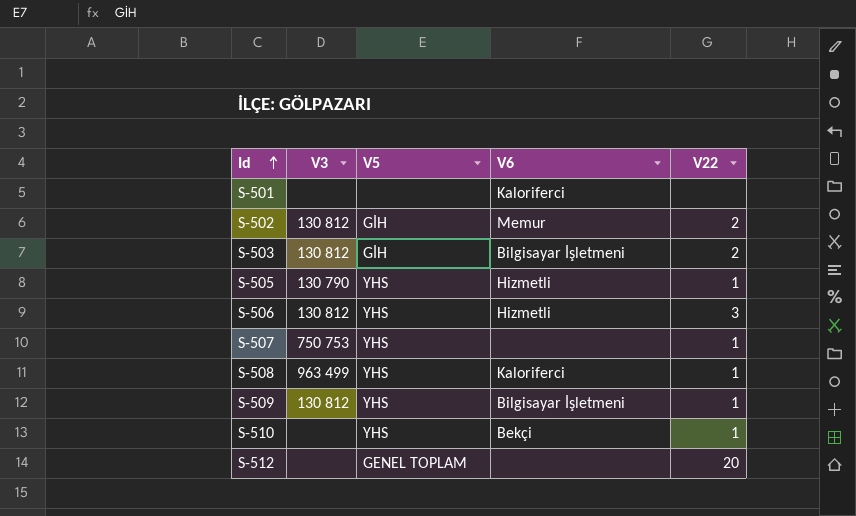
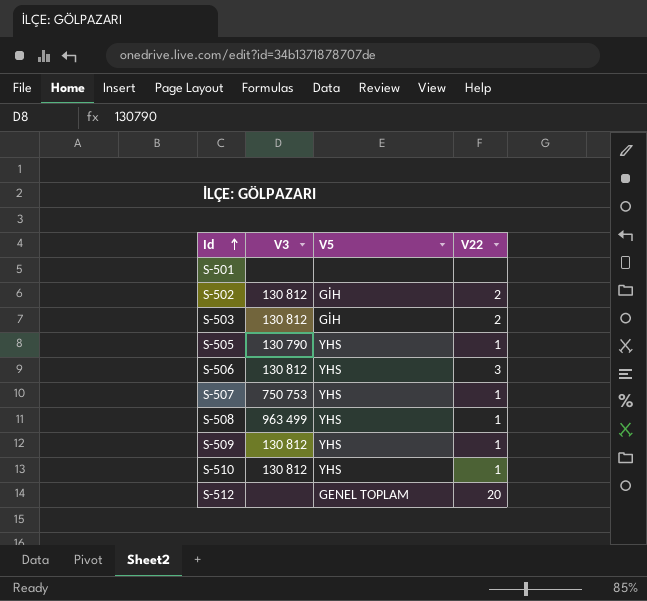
column V6 | position: 4 -> none
S-510 | V3: none -> 130 812

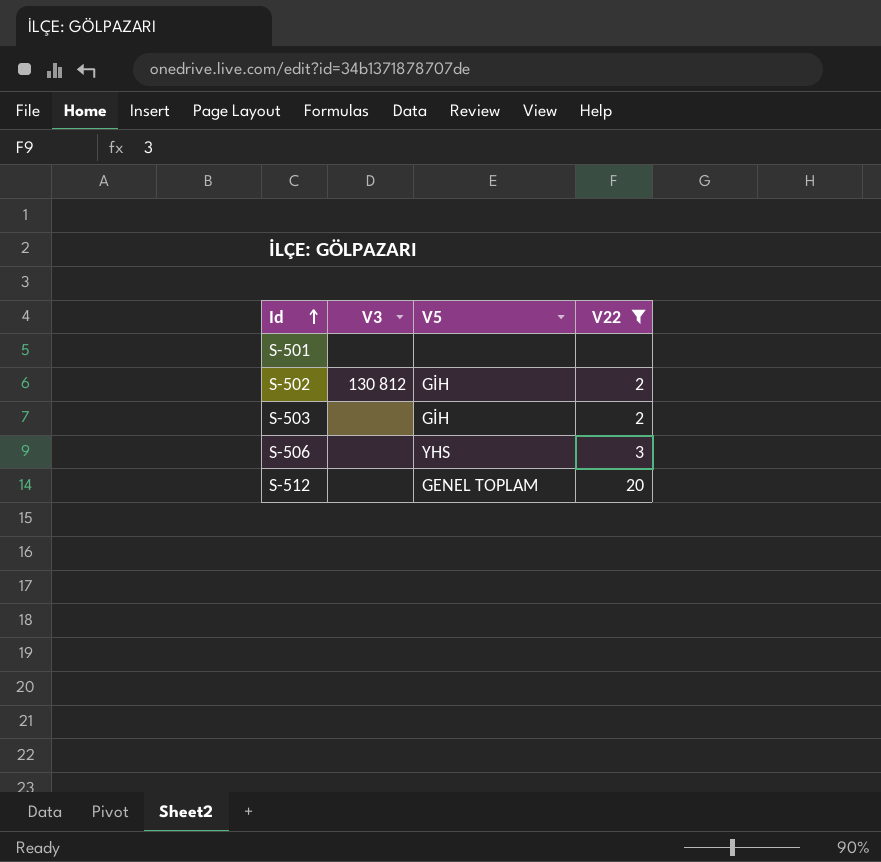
filter: none -> V22 != 1
S-503 | V3: 130 812 -> none
S-506 | V3: 130 812 -> none

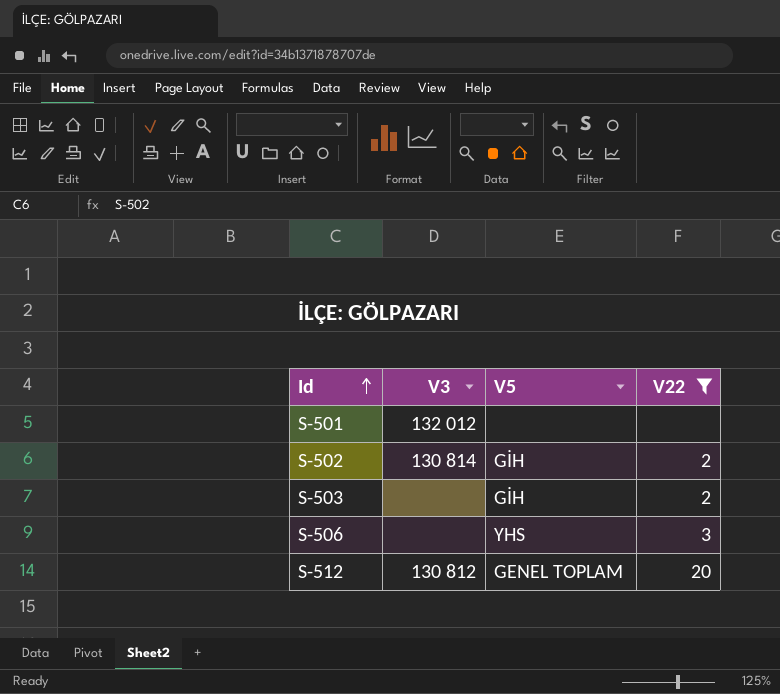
S-501 | V3: none -> 132 012
S-502 | V3: 130 812 -> 130 814
S-512 | V3: none -> 130 812

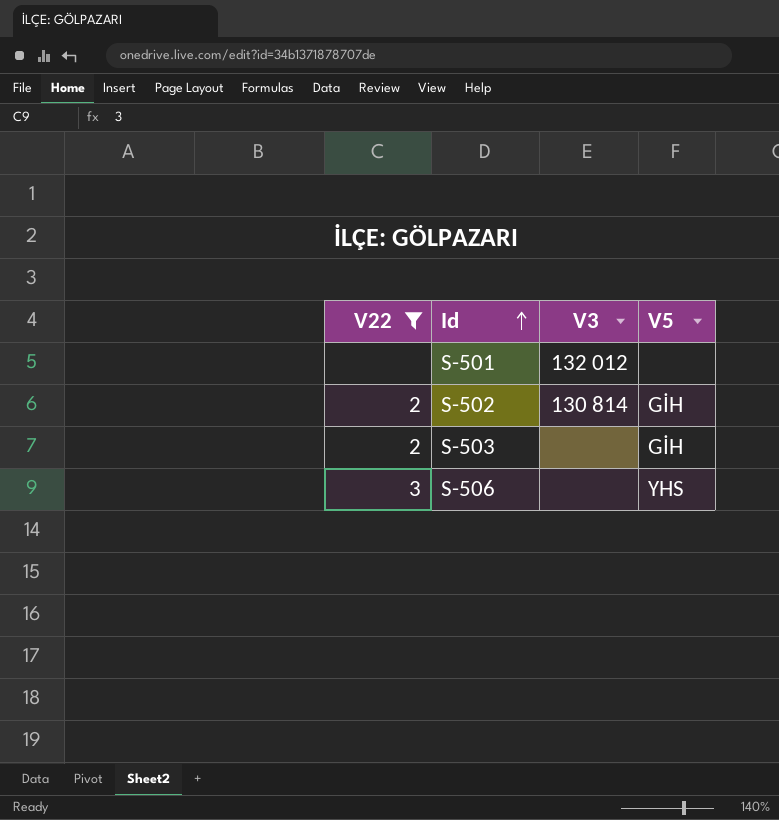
column V22 | position: 4 -> 1
row S-512: 130 812 | GENEL TOPLAM | 20 -> none

